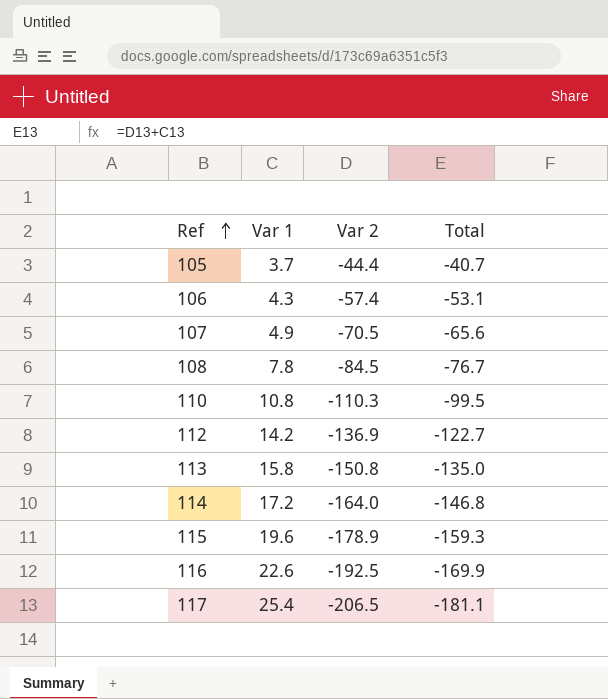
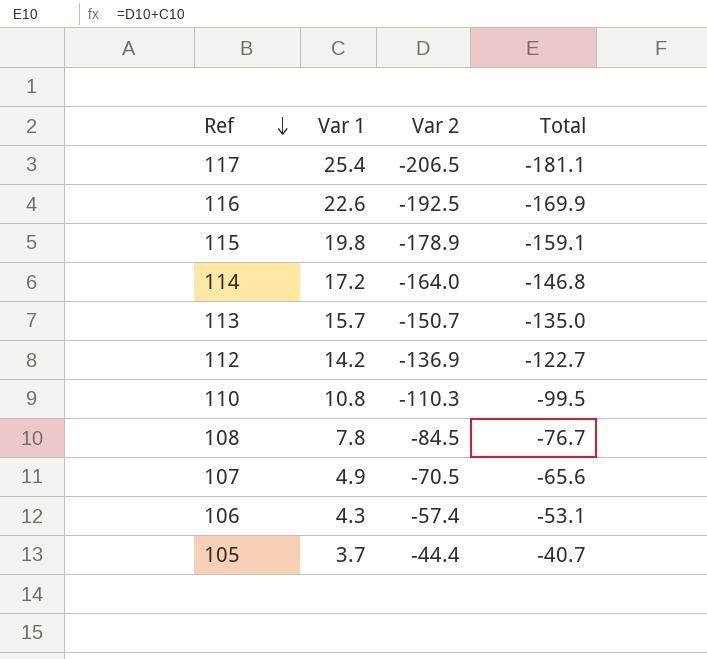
row order: Ref ascending -> Ref descending
115 | Var 1: 19.6 -> 19.8
115 | Total: -159.3 -> -159.1
113 | Var 1: 15.8 -> 15.7
113 | Var 2: -150.8 -> -150.7

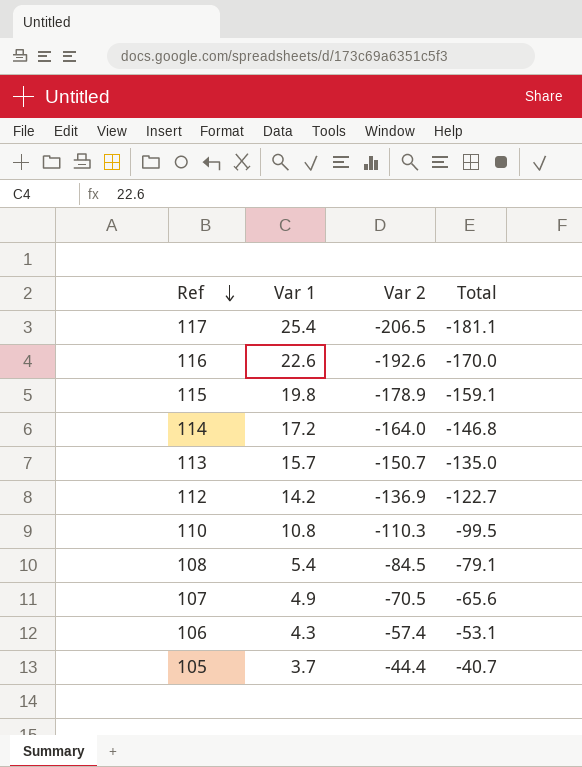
116 | Var 2: -192.5 -> -192.6
116 | Total: -169.9 -> -170.0
108 | Var 1: 7.8 -> 5.4
108 | Total: -76.7 -> -79.1

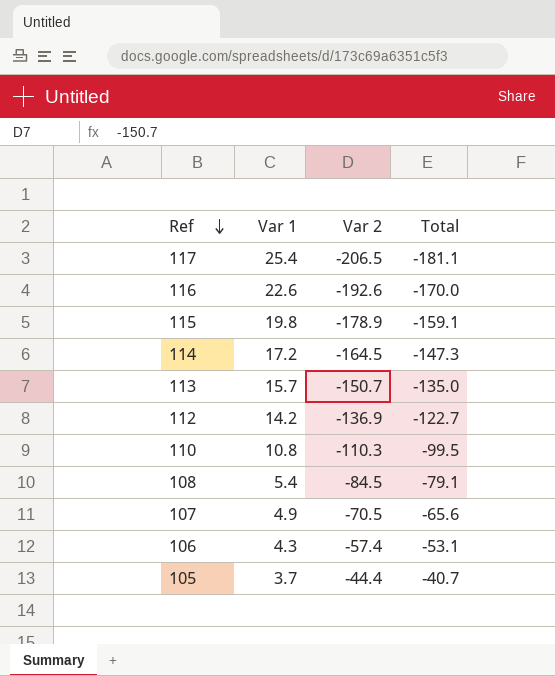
114 | Var 2: -164.0 -> -164.5
114 | Total: -146.8 -> -147.3

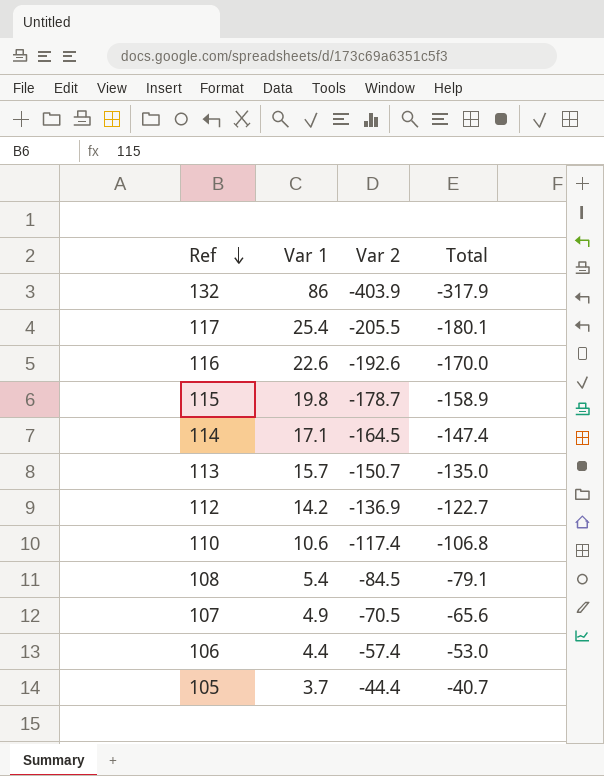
row 132: none -> 86 | -403.9 | -317.9
117 | Var 2: -206.5 -> -205.5
117 | Total: -181.1 -> -180.1
115 | Var 2: -178.9 -> -178.7
115 | Total: -159.1 -> -158.9
114 | Var 1: 17.2 -> 17.1
114 | Total: -147.3 -> -147.4
110 | Var 1: 10.8 -> 10.6
110 | Var 2: -110.3 -> -117.4
110 | Total: -99.5 -> -106.8
106 | Var 1: 4.3 -> 4.4
106 | Total: -53.1 -> -53.0

